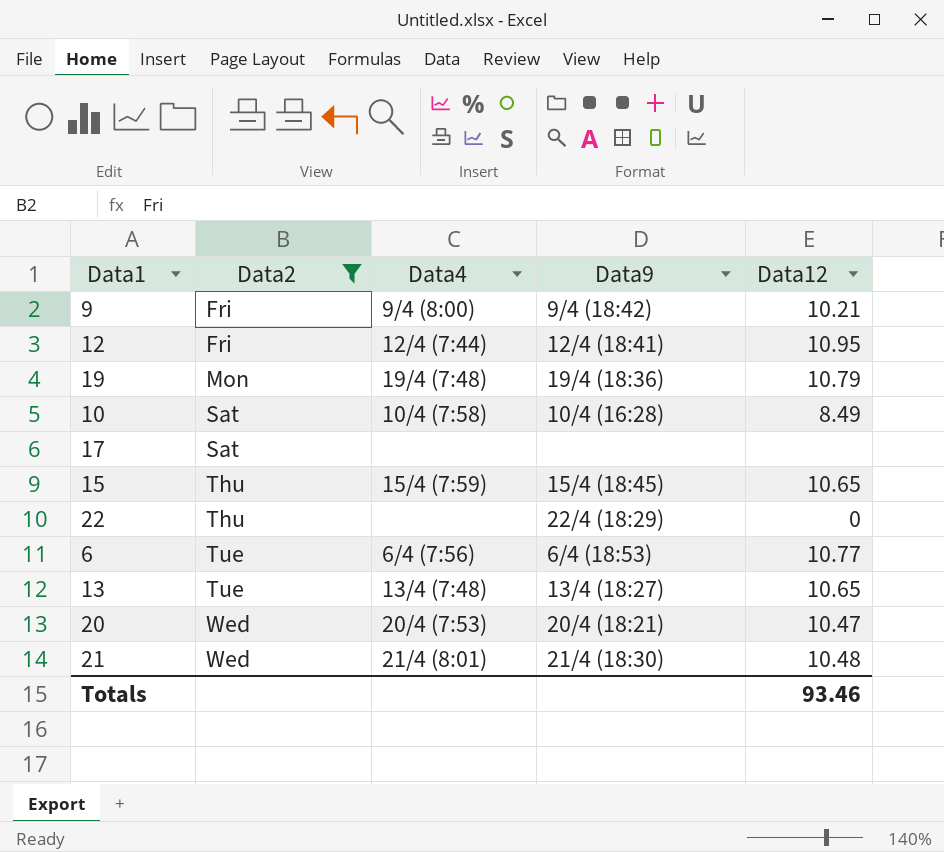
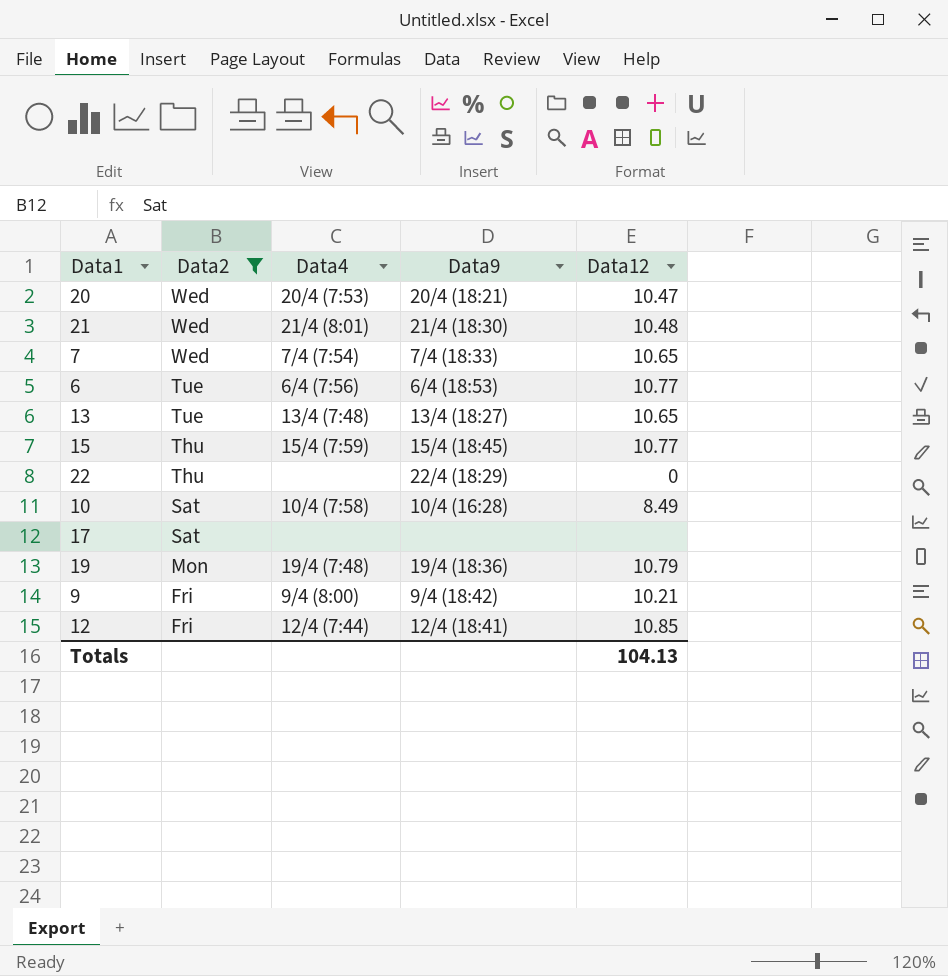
row order: Data2 ascending -> Data2 descending
row 7: none -> Wed | 7/4 (7:54) | 7/4 (18:33) | 10.65
15 | Data12: 10.65 -> 10.77
12 | Data12: 10.95 -> 10.85
Totals | Data12: 93.46 -> 104.13

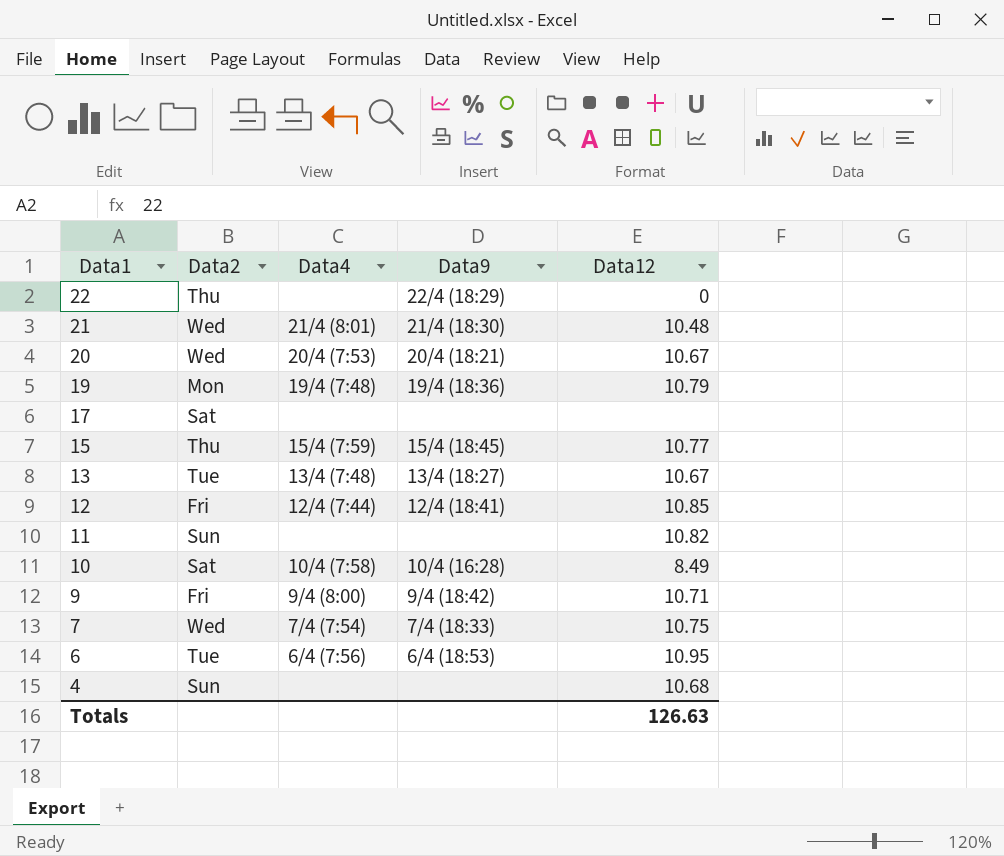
filter: Data2 != Sun -> none
row order: Data2 descending -> Data1 descending
20 | Data12: 10.47 -> 10.67
13 | Data12: 10.65 -> 10.67
9 | Data12: 10.21 -> 10.71
7 | Data12: 10.65 -> 10.75
6 | Data12: 10.77 -> 10.95
Totals | Data12: 104.13 -> 126.63

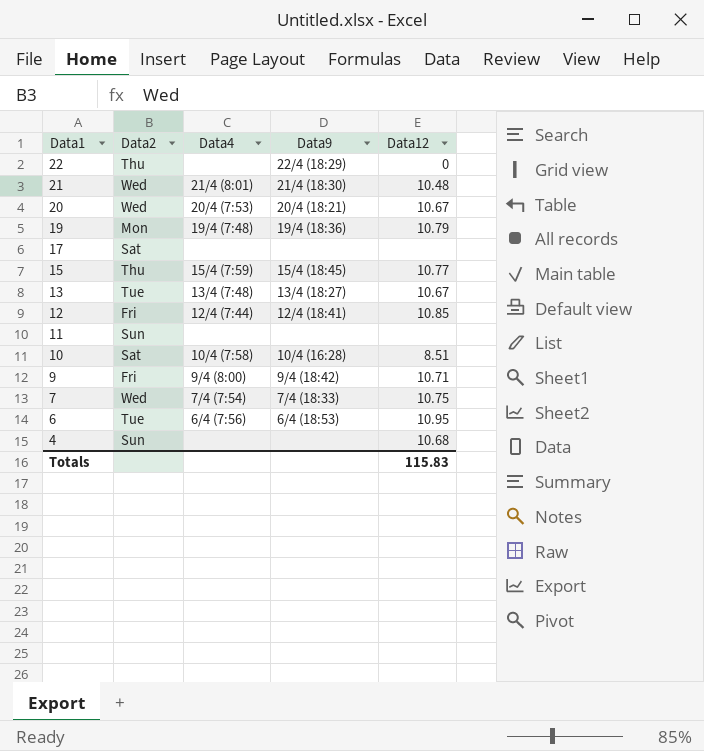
11 | Data12: 10.82 -> none
10 | Data12: 8.49 -> 8.51
Totals | Data12: 126.63 -> 115.83

